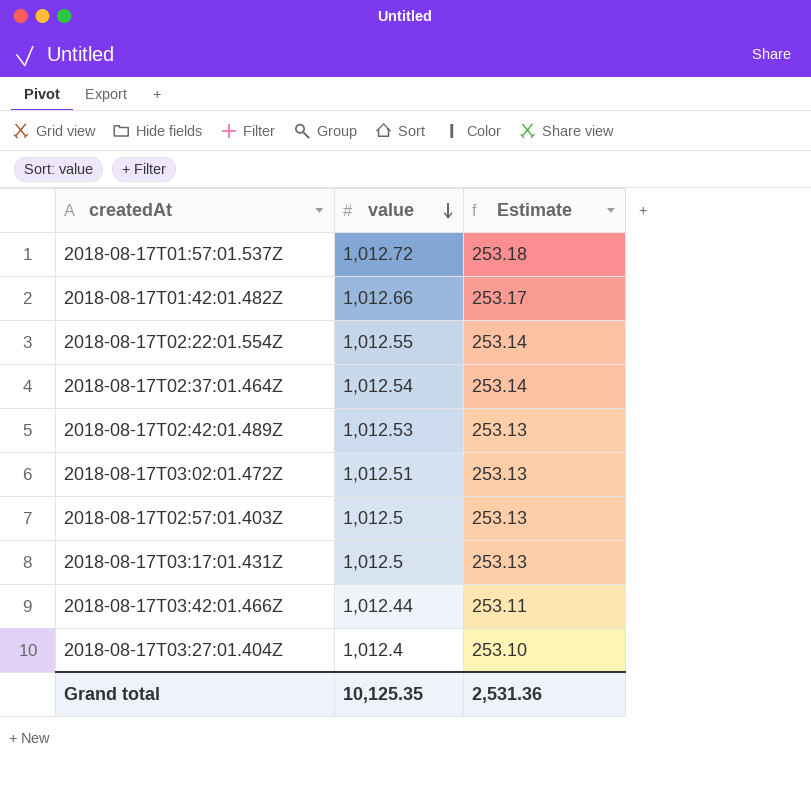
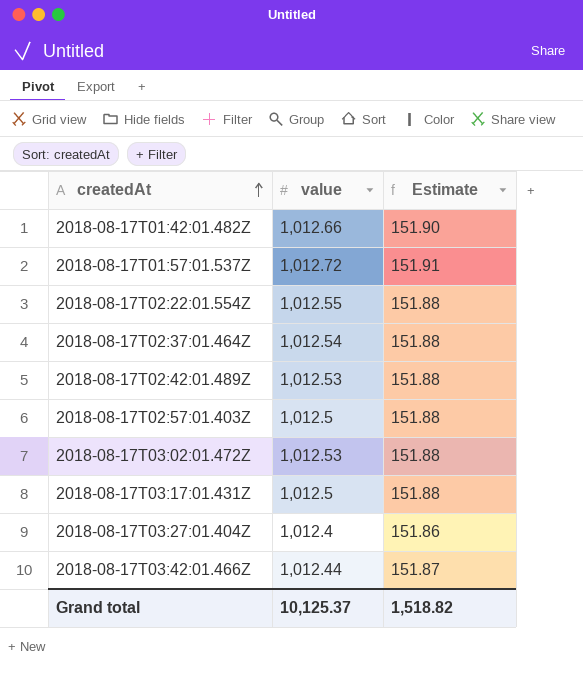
row order: value descending -> createdAt ascending
column Estimate | formula: [value] * 0.25 -> [value] * 0.15
2018-08-17T03:02:01.472Z | value: 1,012.51 -> 1,012.53
Grand total | value: 10,125.35 -> 10,125.37
Grand total | Estimate: 2,531.36 -> 1,518.82

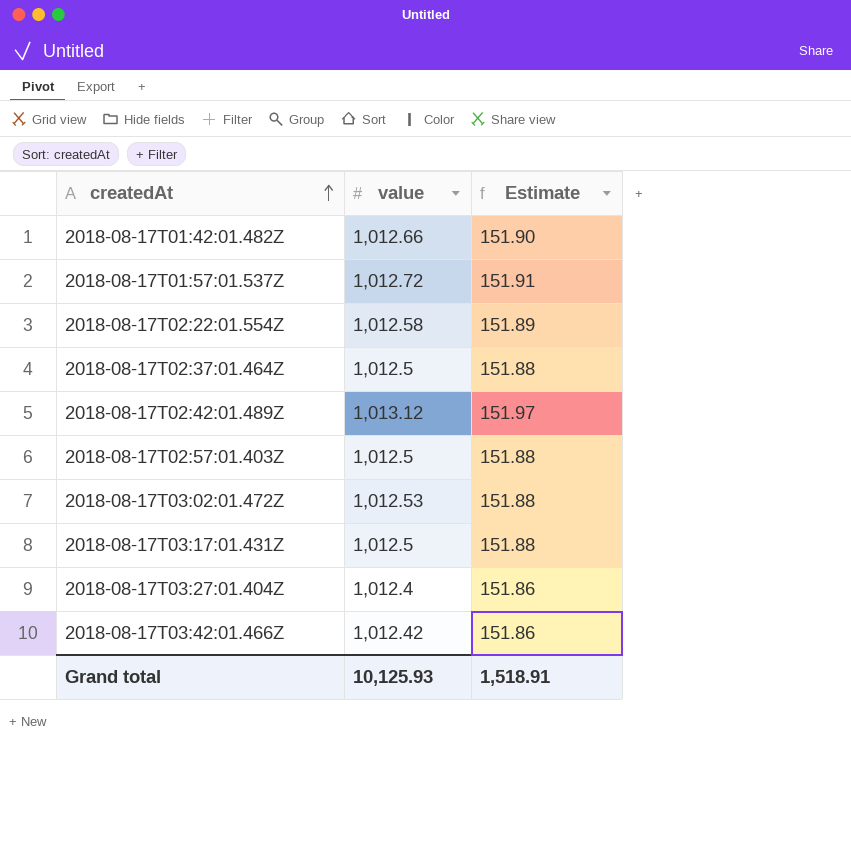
2018-08-17T02:22:01.554Z | value: 1,012.55 -> 1,012.58
2018-08-17T02:22:01.554Z | Estimate: 151.88 -> 151.89
2018-08-17T02:37:01.464Z | value: 1,012.54 -> 1,012.5
2018-08-17T02:42:01.489Z | value: 1,012.53 -> 1,013.12
2018-08-17T02:42:01.489Z | Estimate: 151.88 -> 151.97
2018-08-17T03:42:01.466Z | value: 1,012.44 -> 1,012.42
2018-08-17T03:42:01.466Z | Estimate: 151.87 -> 151.86
Grand total | value: 10,125.37 -> 10,125.93
Grand total | Estimate: 1,518.82 -> 1,518.91

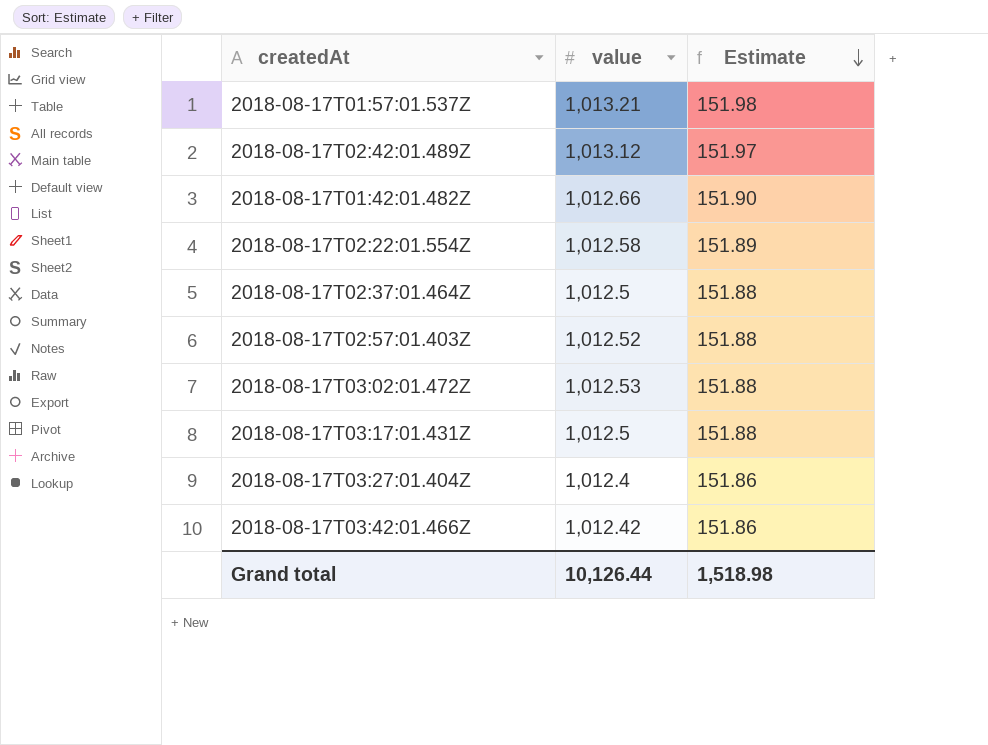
row order: createdAt ascending -> Estimate descending
2018-08-17T01:57:01.537Z | value: 1,012.72 -> 1,013.21
2018-08-17T01:57:01.537Z | Estimate: 151.91 -> 151.98
2018-08-17T02:57:01.403Z | value: 1,012.5 -> 1,012.52
Grand total | value: 10,125.93 -> 10,126.44
Grand total | Estimate: 1,518.91 -> 1,518.98

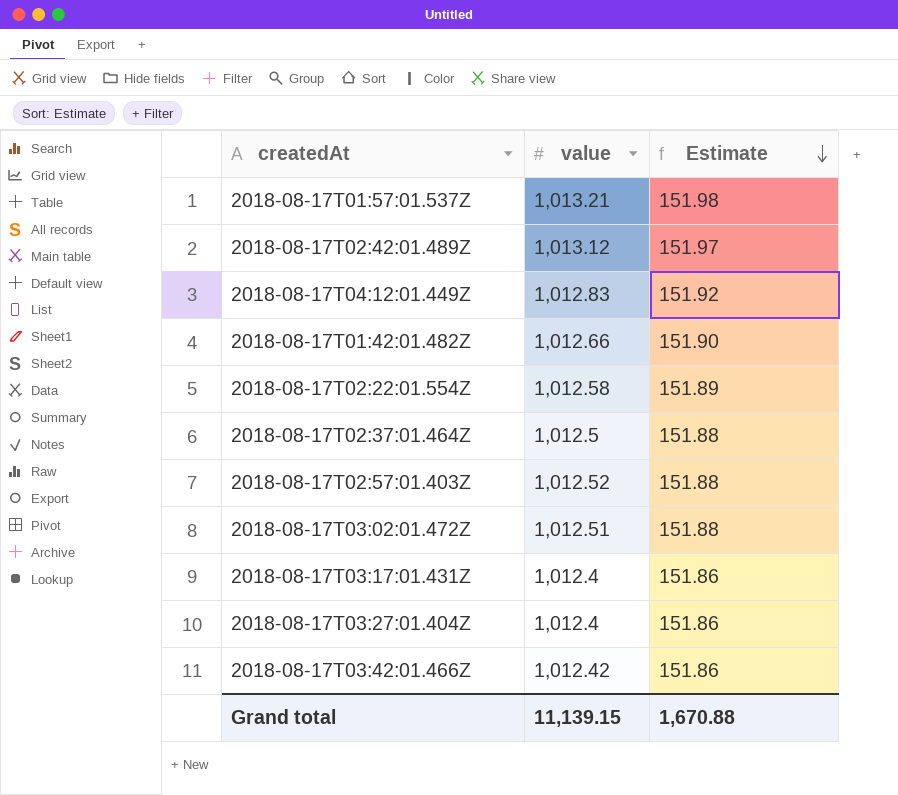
row 2018-08-17T04:12:01.449Z: none -> 1,012.83 | 151.92
2018-08-17T03:02:01.472Z | value: 1,012.53 -> 1,012.51
2018-08-17T03:17:01.431Z | value: 1,012.5 -> 1,012.4
2018-08-17T03:17:01.431Z | Estimate: 151.88 -> 151.86
Grand total | value: 10,126.44 -> 11,139.15
Grand total | Estimate: 1,518.98 -> 1,670.88

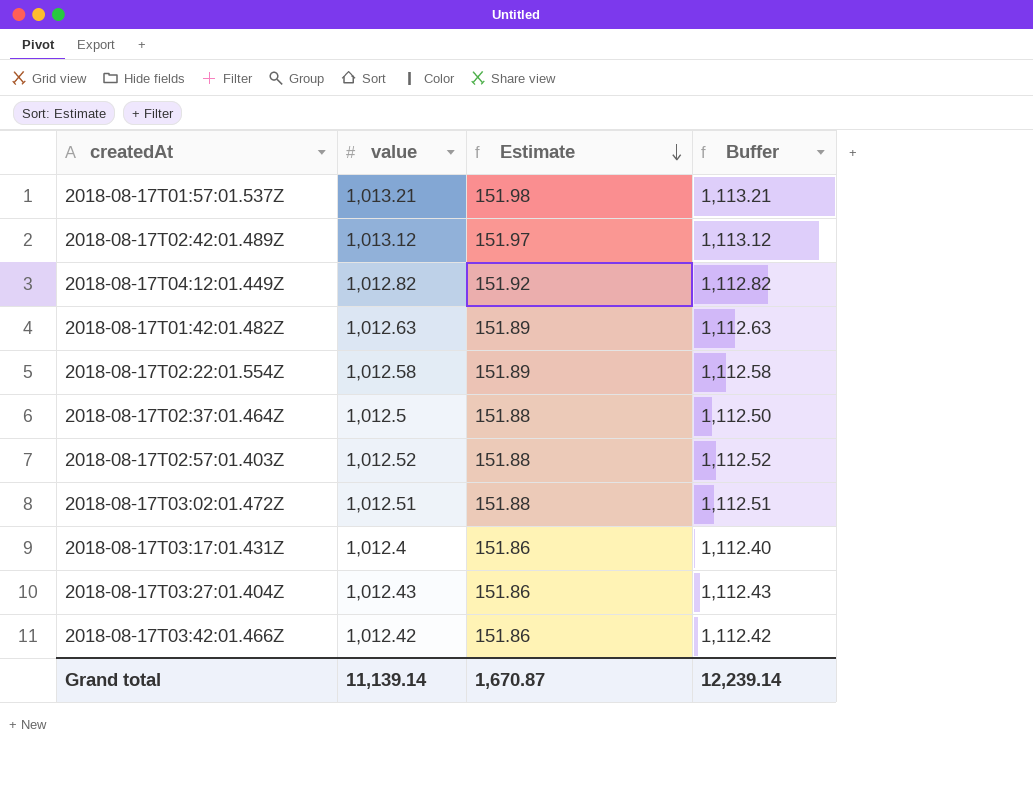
column Buffer | formula: none -> [value] + 100
2018-08-17T04:12:01.449Z | value: 1,012.83 -> 1,012.82
2018-08-17T01:42:01.482Z | value: 1,012.66 -> 1,012.63
2018-08-17T01:42:01.482Z | Estimate: 151.90 -> 151.89
2018-08-17T03:27:01.404Z | value: 1,012.4 -> 1,012.43
Grand total | value: 11,139.15 -> 11,139.14
Grand total | Estimate: 1,670.88 -> 1,670.87

